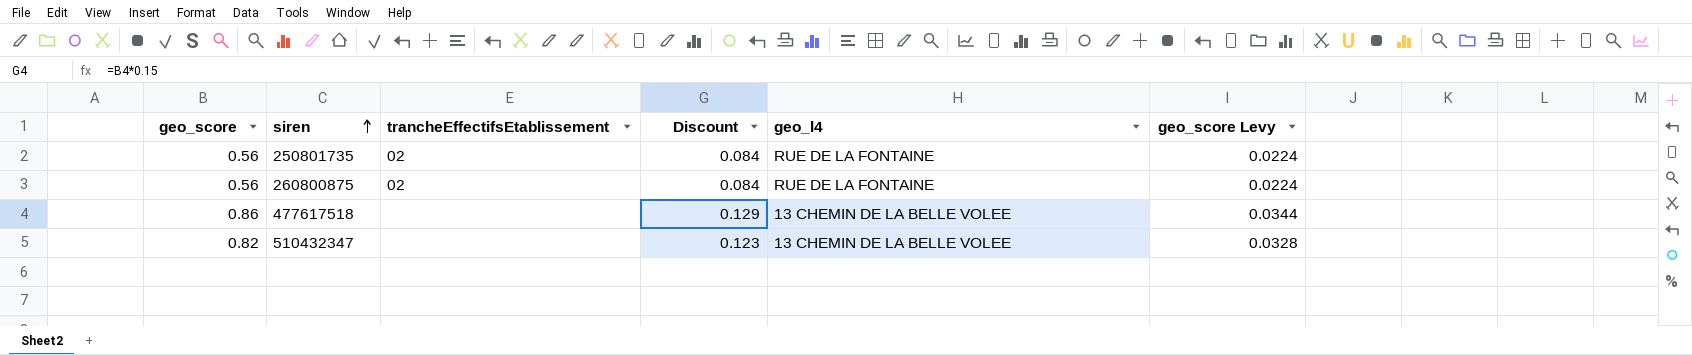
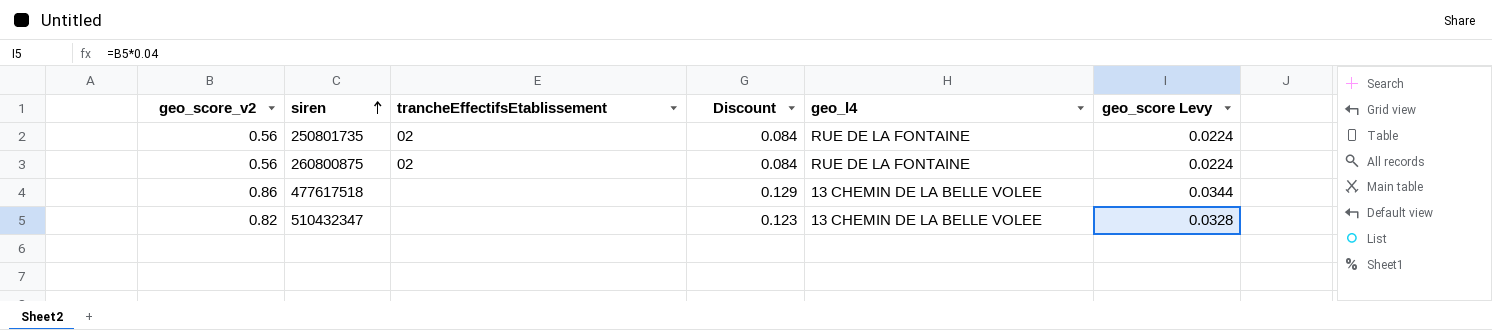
column name: geo_score -> geo_score_v2

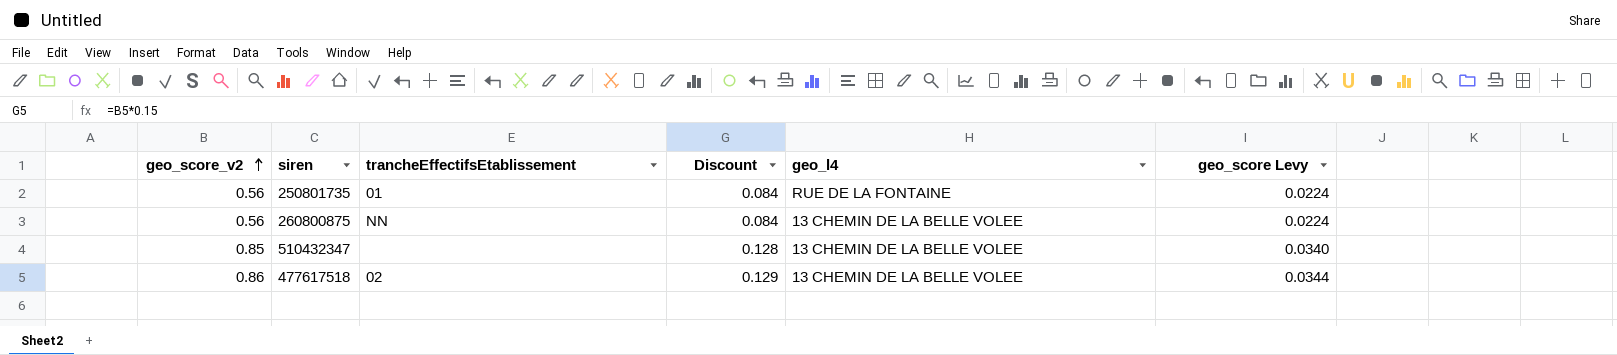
row order: siren ascending -> geo_score_v2 ascending
250801735 | trancheEffectifsEtablissement: 02 -> 01
260800875 | trancheEffectifsEtablissement: 02 -> NN
260800875 | geo_l4: RUE DE LA FONTAINE -> 13 CHEMIN DE LA BELLE VOLEE
510432347 | geo_score_v2: 0.82 -> 0.85
510432347 | Discount: 0.123 -> 0.128
510432347 | geo_score Levy: 0.0328 -> 0.0340
477617518 | trancheEffectifsEtablissement: none -> 02

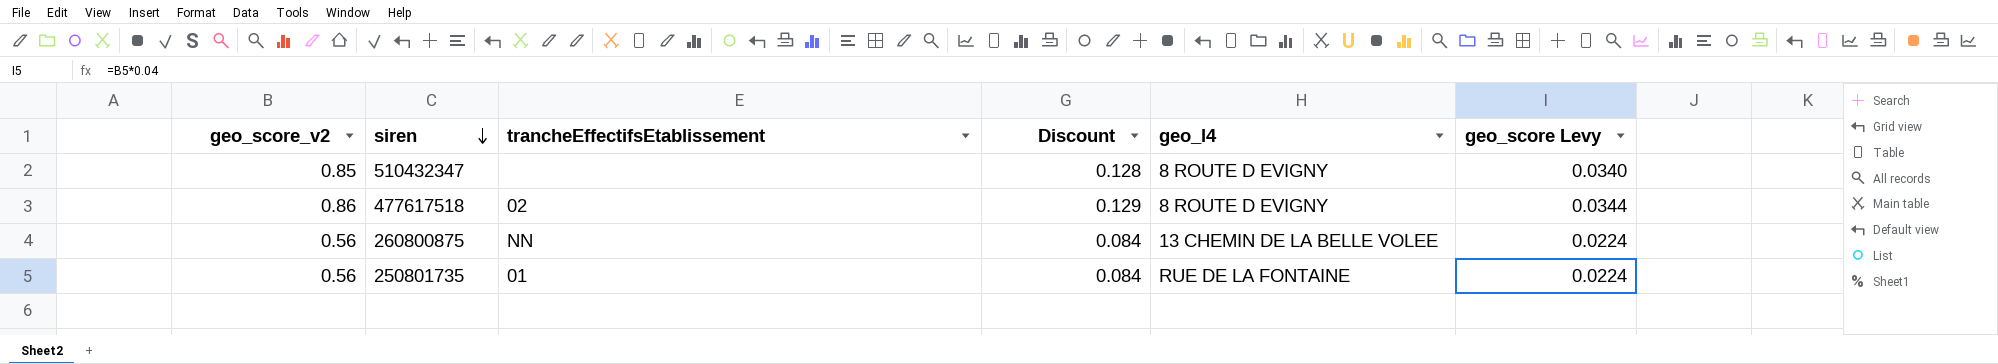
row order: geo_score_v2 ascending -> siren descending
510432347 | geo_l4: 13 CHEMIN DE LA BELLE VOLEE -> 8 ROUTE D EVIGNY
477617518 | geo_l4: 13 CHEMIN DE LA BELLE VOLEE -> 8 ROUTE D EVIGNY

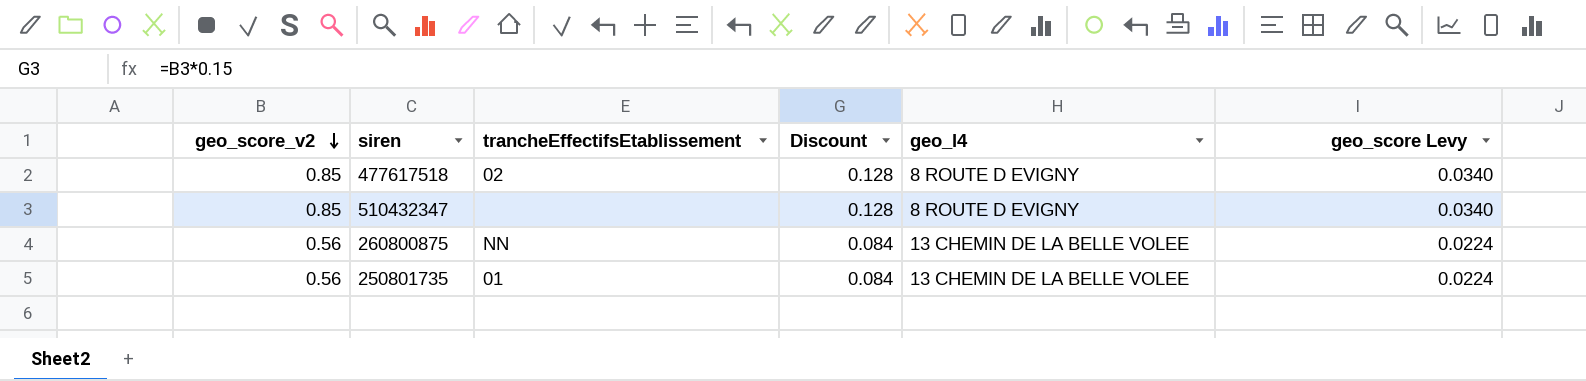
row order: siren descending -> geo_score_v2 descending
477617518 | geo_score_v2: 0.86 -> 0.85
477617518 | Discount: 0.129 -> 0.128
477617518 | geo_score Levy: 0.0344 -> 0.0340
250801735 | geo_l4: RUE DE LA FONTAINE -> 13 CHEMIN DE LA BELLE VOLEE

